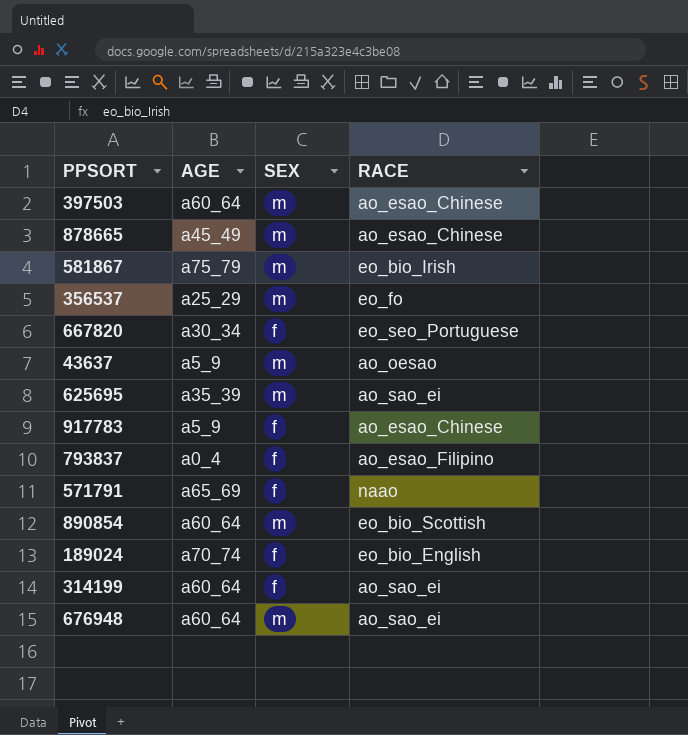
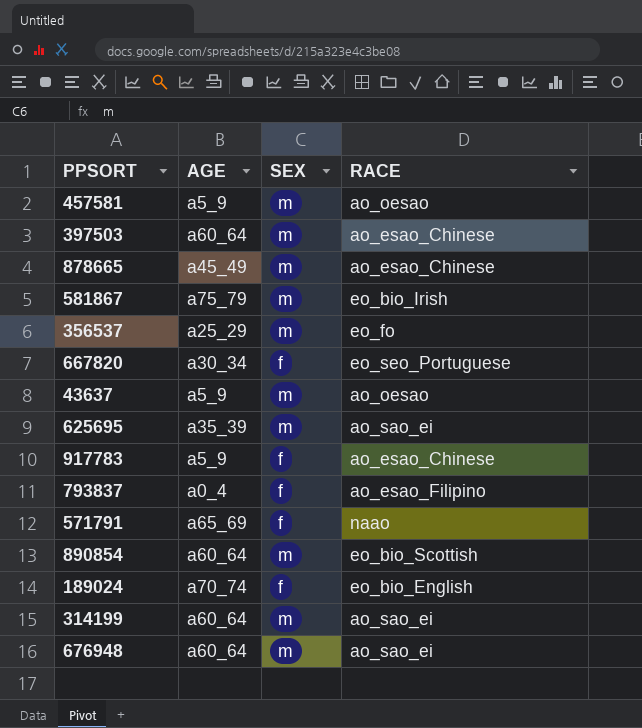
row 457581: none -> a5_9 | m | ao_oesao
314199 | SEX: f -> m

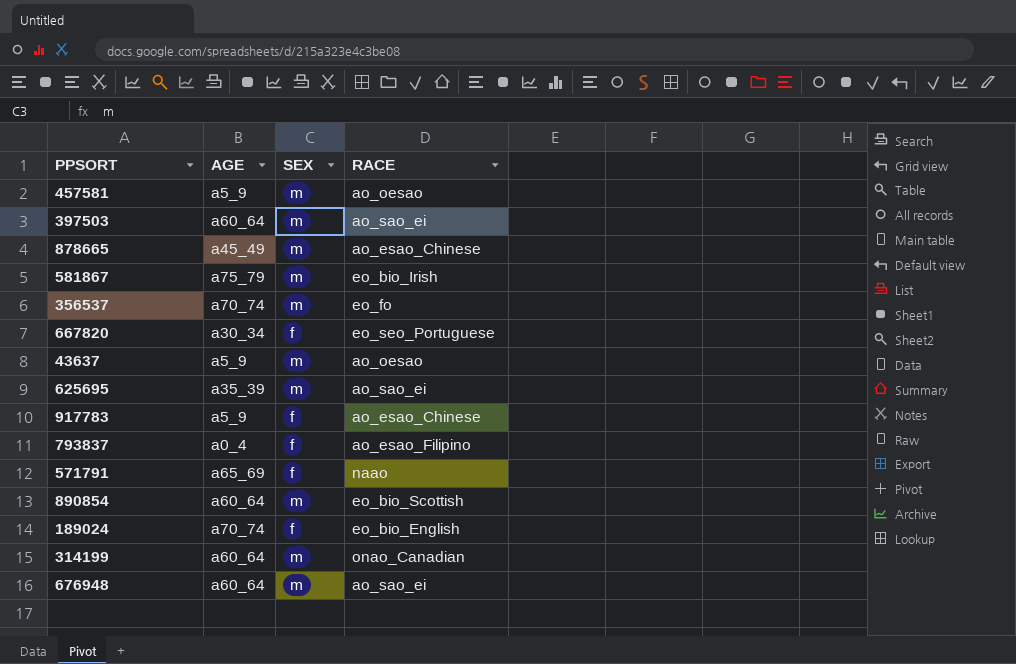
397503 | RACE: ao_esao_Chinese -> ao_sao_ei
356537 | AGE: a25_29 -> a70_74
314199 | RACE: ao_sao_ei -> onao_Canadian

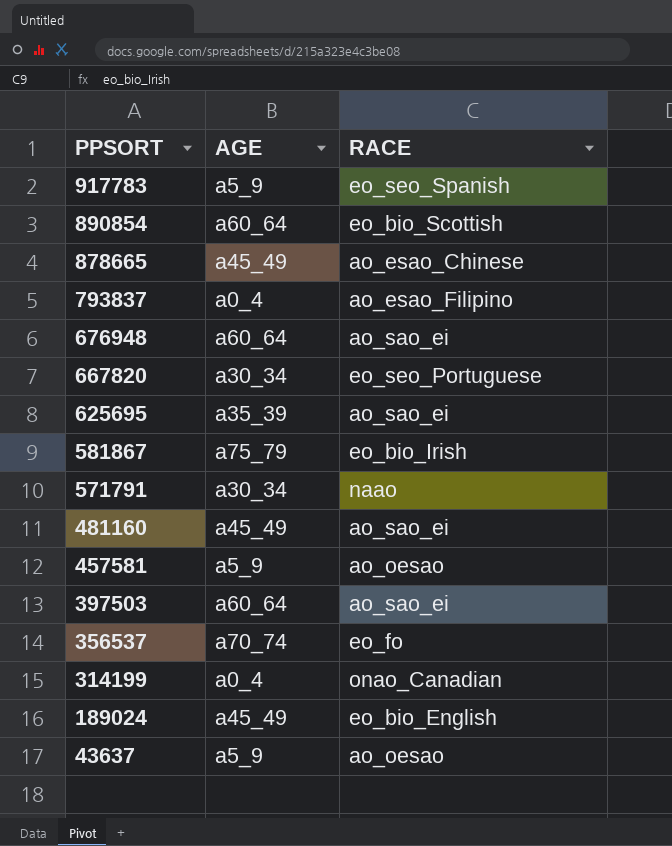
row order: none -> PPSORT descending
column SEX | position: 3 -> none
917783 | RACE: ao_esao_Chinese -> eo_seo_Spanish
571791 | AGE: a65_69 -> a30_34
row 481160: none -> a45_49 | ao_sao_ei
314199 | AGE: a60_64 -> a0_4
189024 | AGE: a70_74 -> a45_49

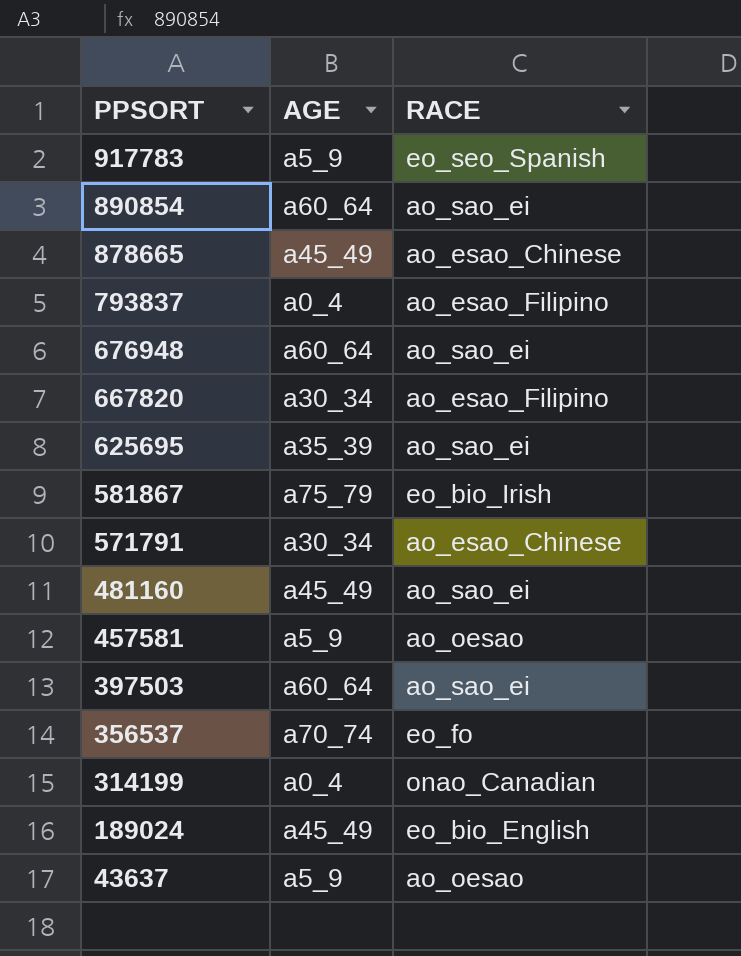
890854 | RACE: eo_bio_Scottish -> ao_sao_ei
667820 | RACE: eo_seo_Portuguese -> ao_esao_Filipino
571791 | RACE: naao -> ao_esao_Chinese

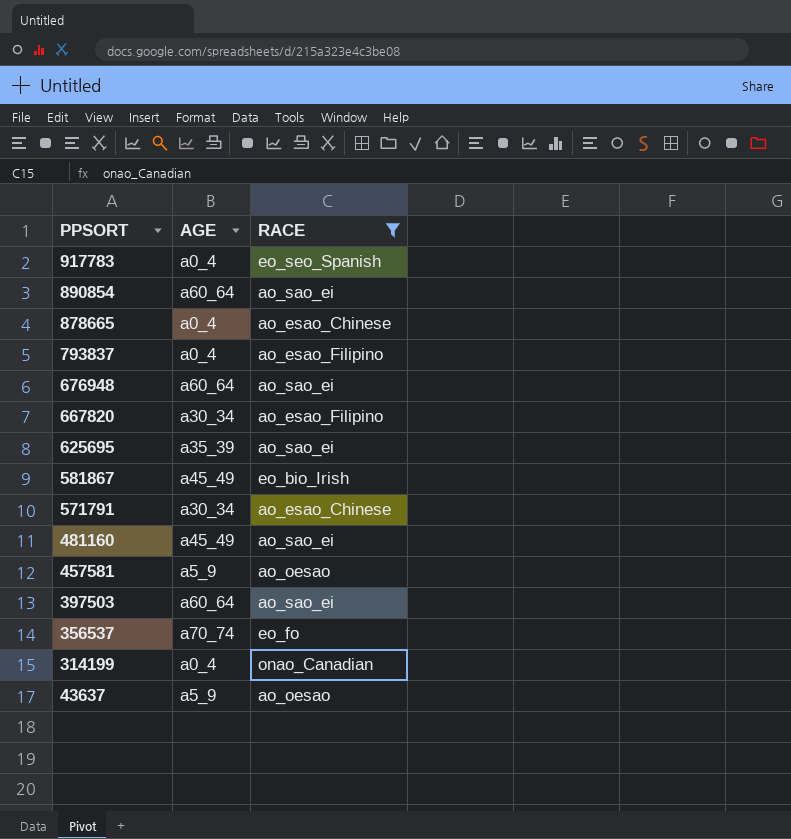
filter: none -> RACE != eo_bio_English
917783 | AGE: a5_9 -> a0_4
878665 | AGE: a45_49 -> a0_4
581867 | AGE: a75_79 -> a45_49

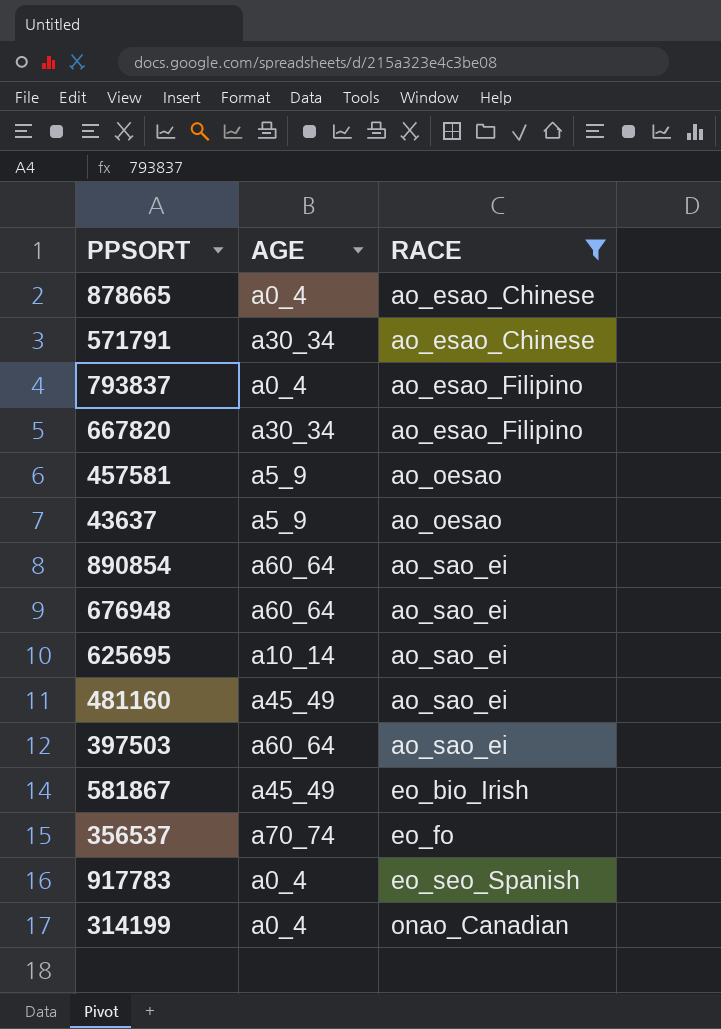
row order: PPSORT descending -> RACE ascending
625695 | AGE: a35_39 -> a10_14

